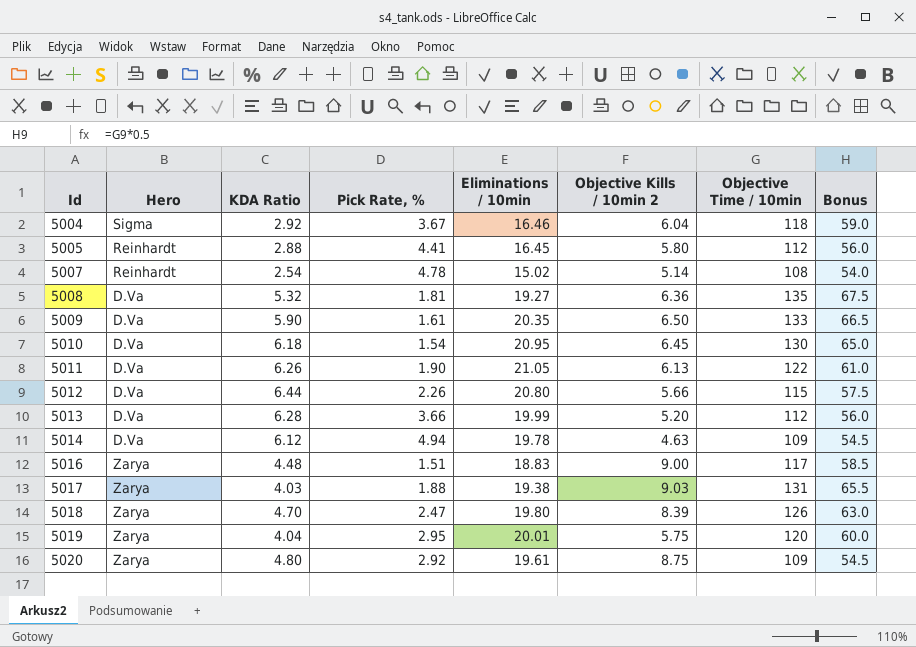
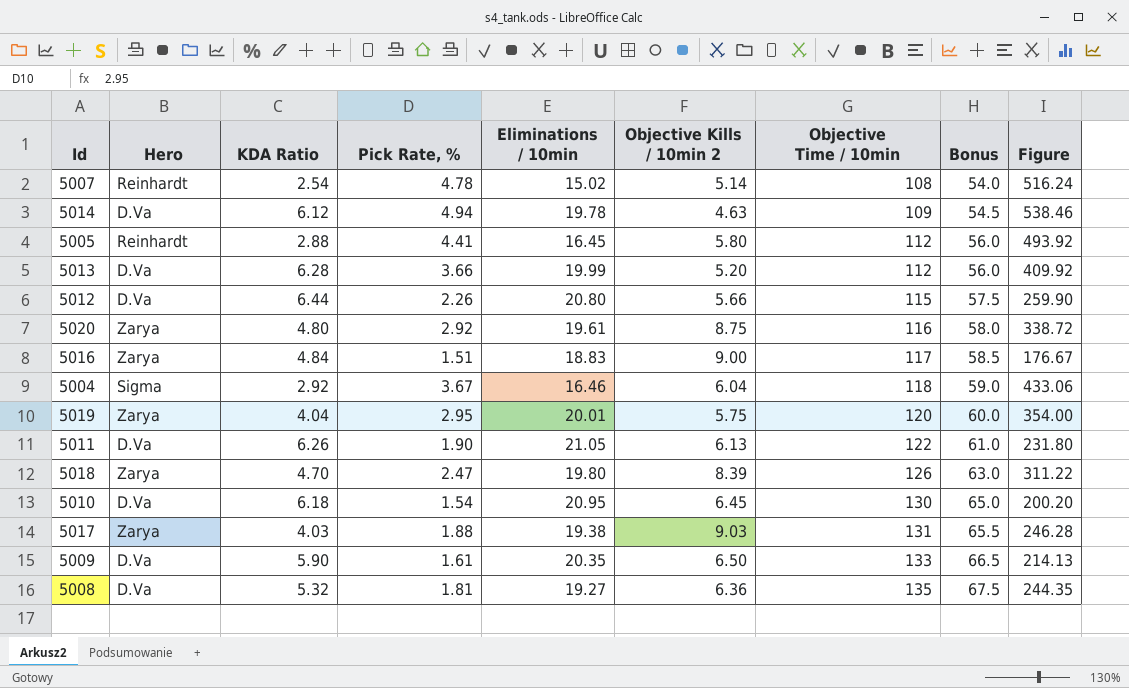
row order: Id ascending -> Objective Time / 10min ascending
column Figure | formula: none -> [Pick Rate, %] * [Objective Time / 10min]
5020 | Objective Time / 10min: 109 -> 116
5020 | Bonus: 54.5 -> 58.0
5016 | KDA Ratio: 4.48 -> 4.84

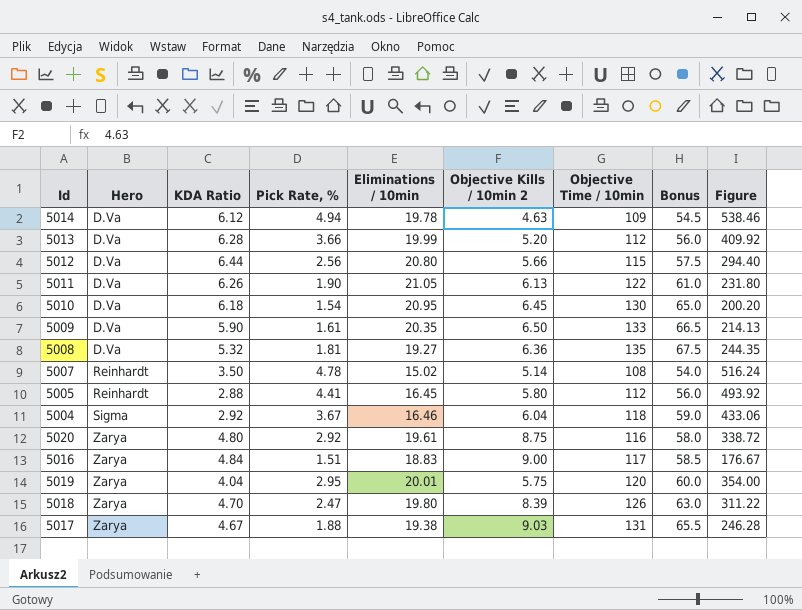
row order: Objective Time / 10min ascending -> Hero ascending
5012 | Pick Rate, %: 2.26 -> 2.56
5012 | Figure: 259.90 -> 294.40
5007 | KDA Ratio: 2.54 -> 3.50
5017 | KDA Ratio: 4.03 -> 4.67

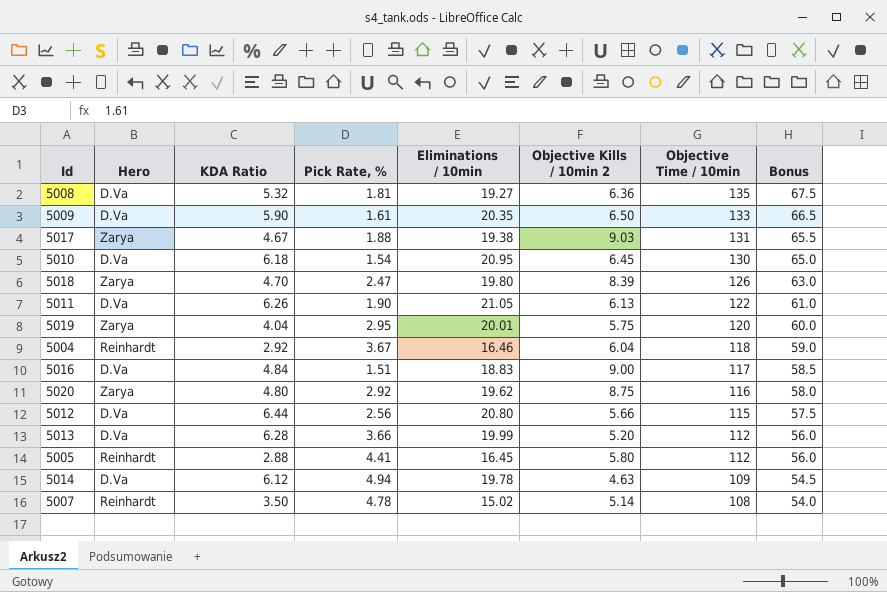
row order: Hero ascending -> Objective Time / 10min descending
column Figure | formula: [Pick Rate, %] * [Objective Time / 10min] -> none
5004 | Hero: Sigma -> Reinhardt
5016 | Hero: Zarya -> D.Va
5020 | Eliminations / 10min: 19.61 -> 19.62

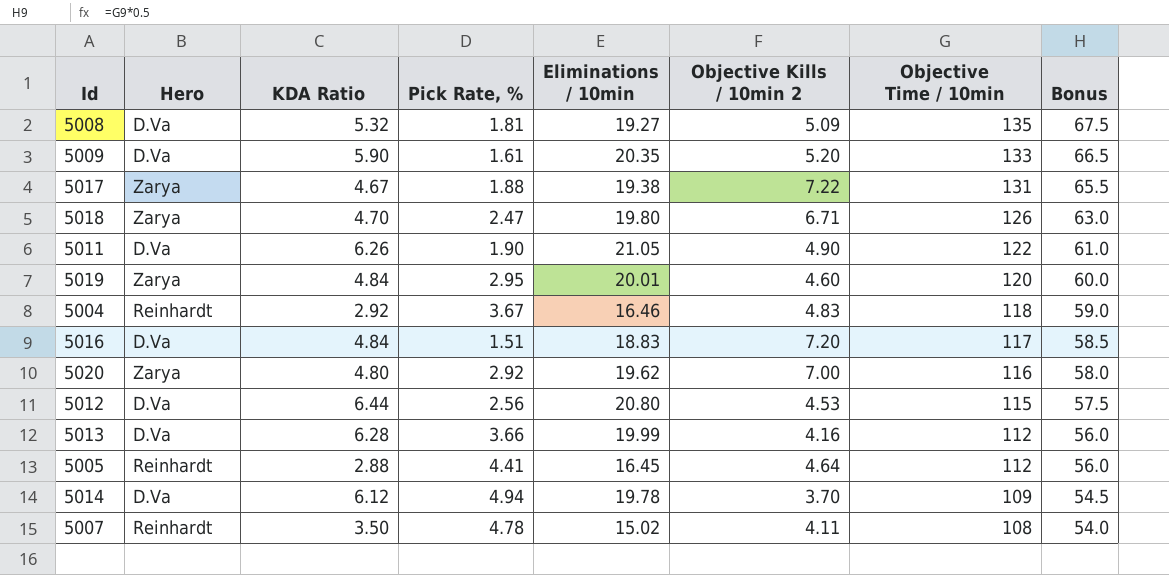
row 5010: D.Va | 6.18 | 1.54 | 20.95 | 6.45 | 130 | 65.0 -> none
5008 | Objective Kills / 10min 2: 6.36 -> 5.09
5009 | Objective Kills / 10min 2: 6.50 -> 5.20
5017 | Objective Kills / 10min 2: 9.03 -> 7.22
5018 | Objective Kills / 10min 2: 8.39 -> 6.71
5011 | Objective Kills / 10min 2: 6.13 -> 4.90
5019 | KDA Ratio: 4.04 -> 4.84
5019 | Objective Kills / 10min 2: 5.75 -> 4.60
5004 | Objective Kills / 10min 2: 6.04 -> 4.83
5016 | Objective Kills / 10min 2: 9.00 -> 7.20
5020 | Objective Kills / 10min 2: 8.75 -> 7.00
5012 | Objective Kills / 10min 2: 5.66 -> 4.53
5013 | Objective Kills / 10min 2: 5.20 -> 4.16
5005 | Objective Kills / 10min 2: 5.80 -> 4.64
5014 | Objective Kills / 10min 2: 4.63 -> 3.70
5007 | Objective Kills / 10min 2: 5.14 -> 4.11

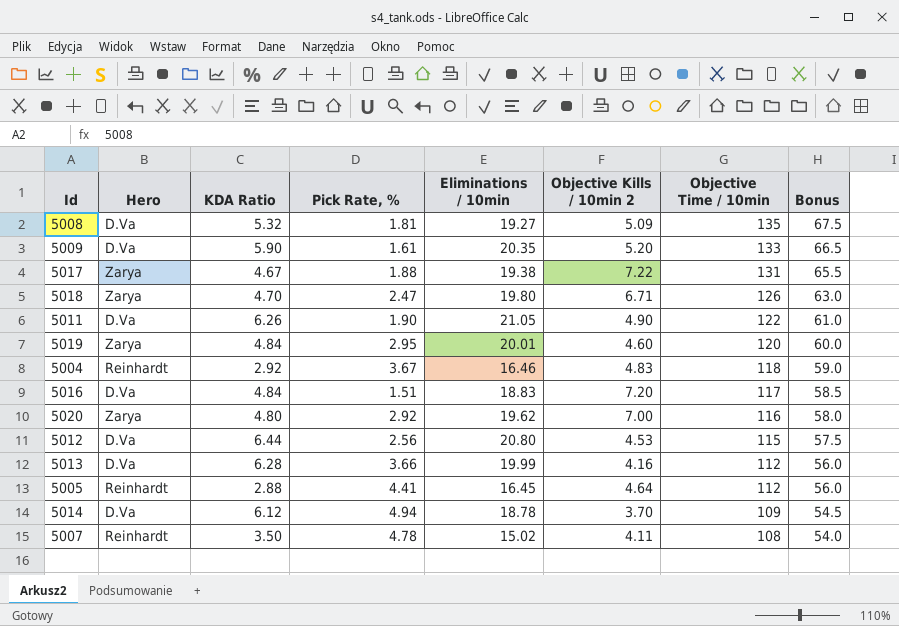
5014 | Eliminations / 10min: 19.78 -> 18.78

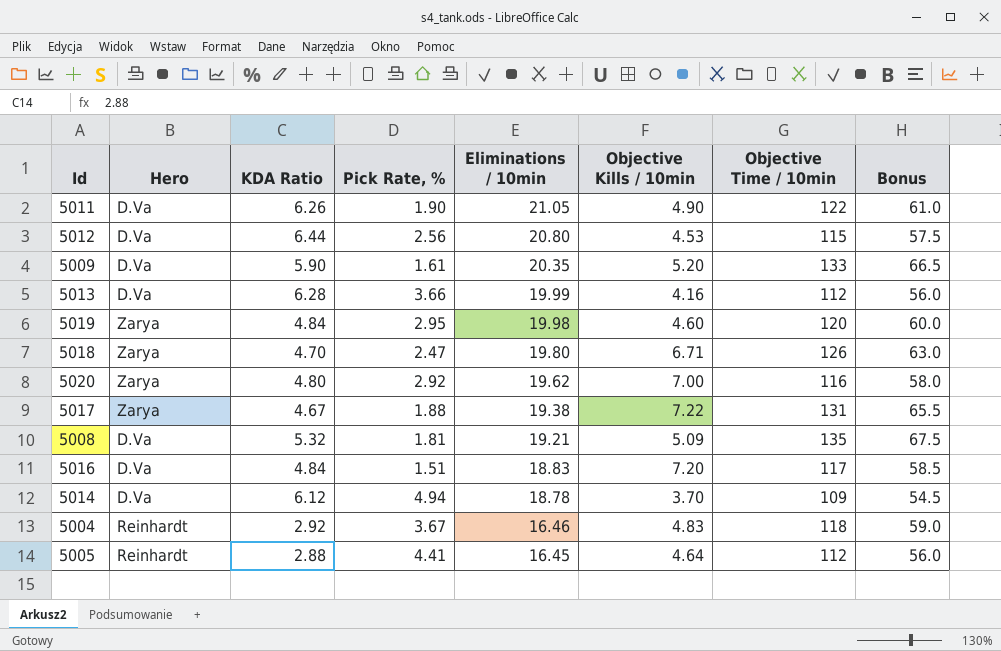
row order: Objective Time / 10min descending -> Eliminations / 10min descending
column name: Objective Kills / 10min 2 -> Objective Kills / 10min
row 5007: Reinhardt | 3.50 | 4.78 | 15.02 | 4.11 | 108 | 54.0 -> none
5019 | Eliminations / 10min: 20.01 -> 19.98
5008 | Eliminations / 10min: 19.27 -> 19.21

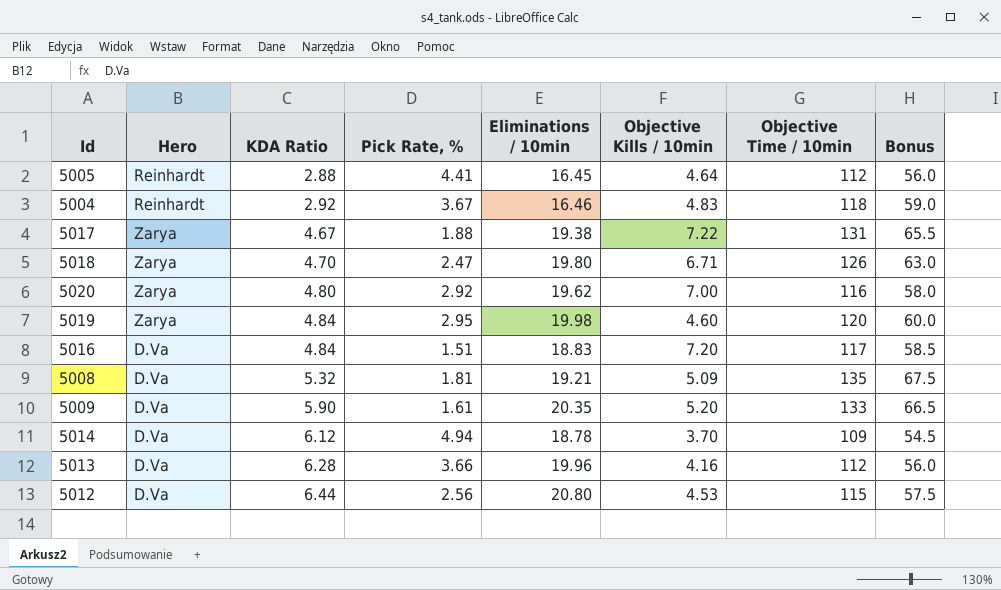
row order: Eliminations / 10min descending -> KDA Ratio ascending
row 5011: D.Va | 6.26 | 1.90 | 21.05 | 4.90 | 122 | 61.0 -> none
5013 | Eliminations / 10min: 19.99 -> 19.96

